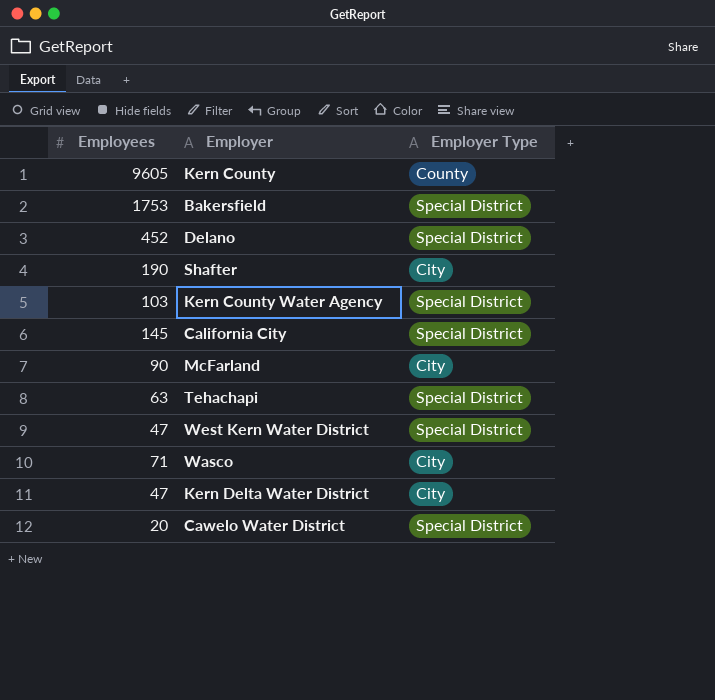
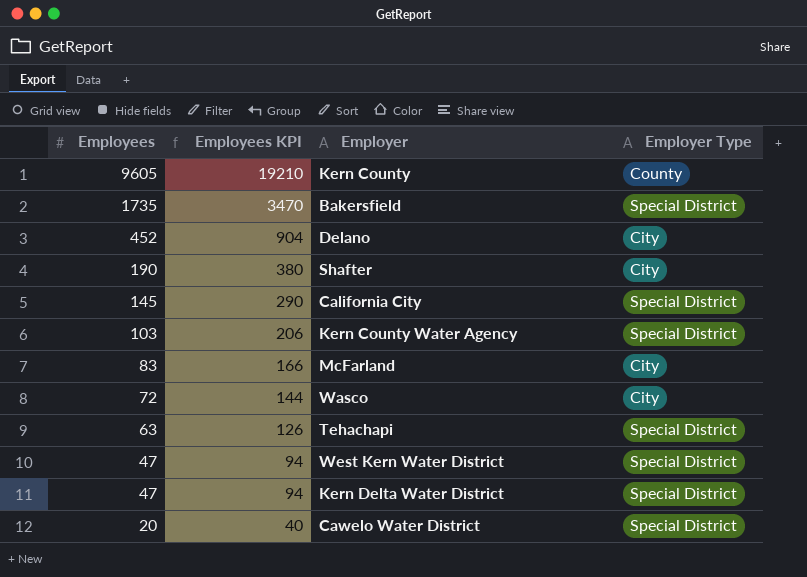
row order: none -> Employees descending
column Employees KPI | formula: none -> [Employees] * 2
Bakersfield | Employees: 1753 -> 1735
Delano | Employer Type: Special District -> City
McFarland | Employees: 90 -> 83
Wasco | Employees: 71 -> 72
Kern Delta Water District | Employer Type: City -> Special District

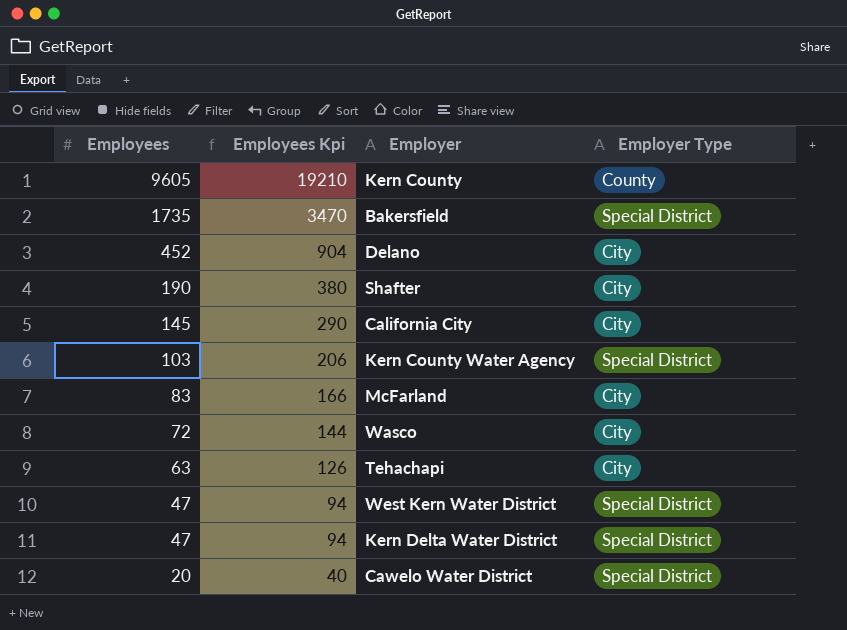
column name: Employees KPI -> Employees Kpi
California City | Employer Type: Special District -> City
Tehachapi | Employer Type: Special District -> City

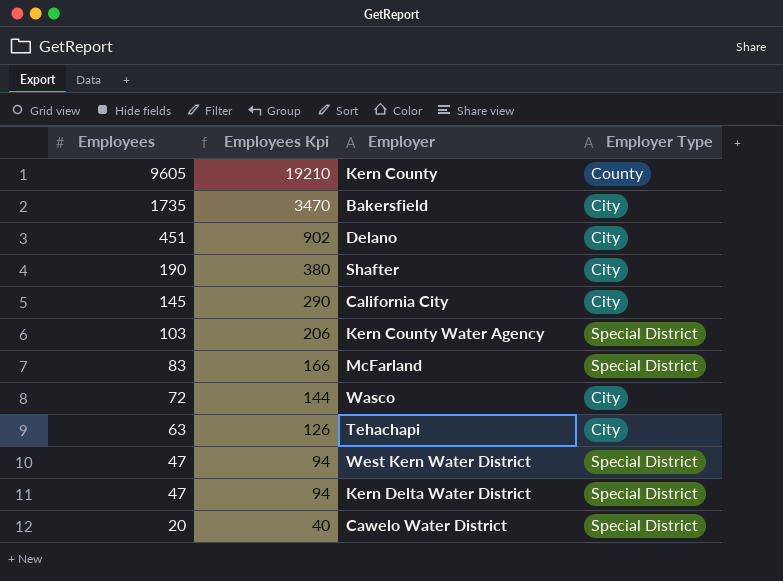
Bakersfield | Employer Type: Special District -> City
Delano | Employees: 452 -> 451
Delano | Employees Kpi: 904 -> 902
McFarland | Employer Type: City -> Special District

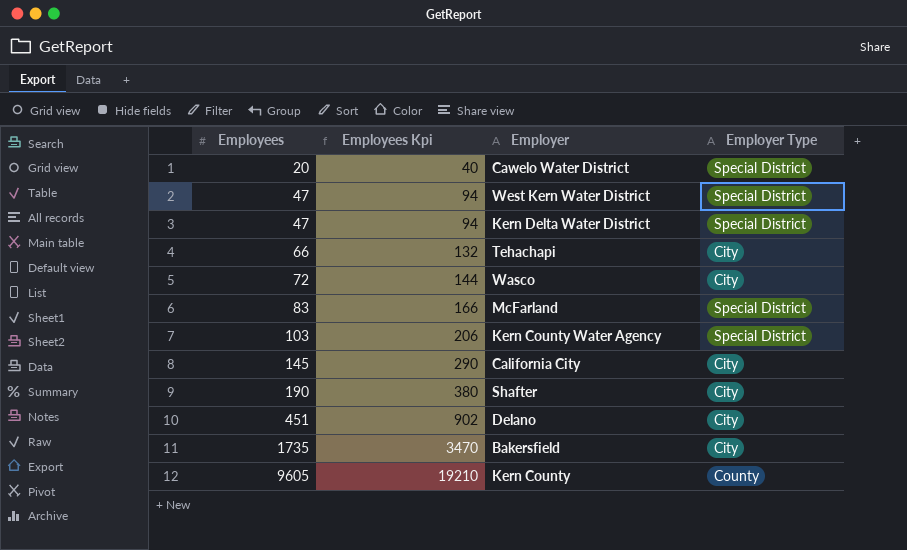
row order: Employees descending -> Employees ascending
Tehachapi | Employees: 63 -> 66
Tehachapi | Employees Kpi: 126 -> 132

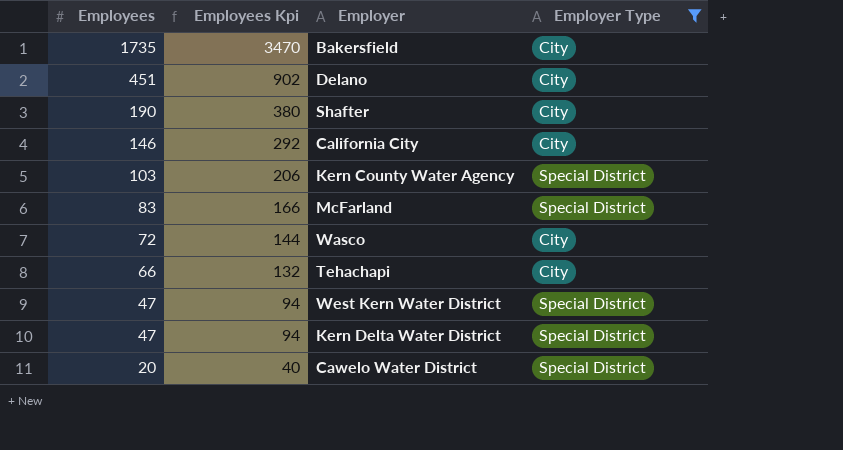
filter: none -> Employer Type != County
row order: Employees ascending -> Employees descending
California City | Employees: 145 -> 146
California City | Employees Kpi: 290 -> 292

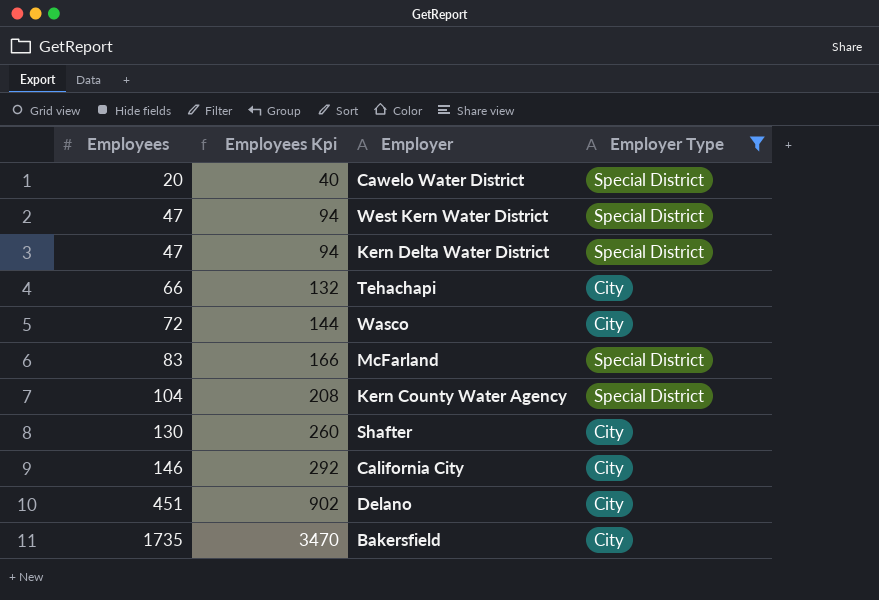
row order: Employees descending -> Employees ascending
Kern County Water Agency | Employees: 103 -> 104
Kern County Water Agency | Employees Kpi: 206 -> 208
Shafter | Employees: 190 -> 130
Shafter | Employees Kpi: 380 -> 260

